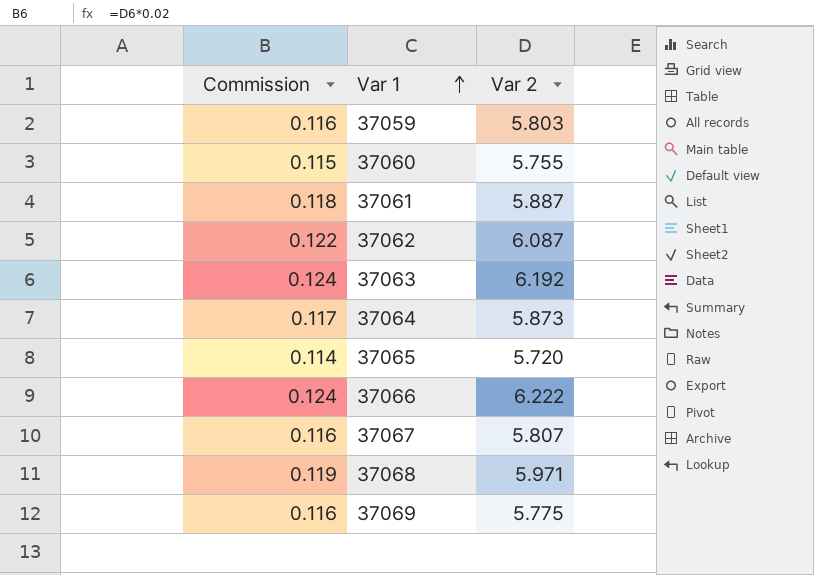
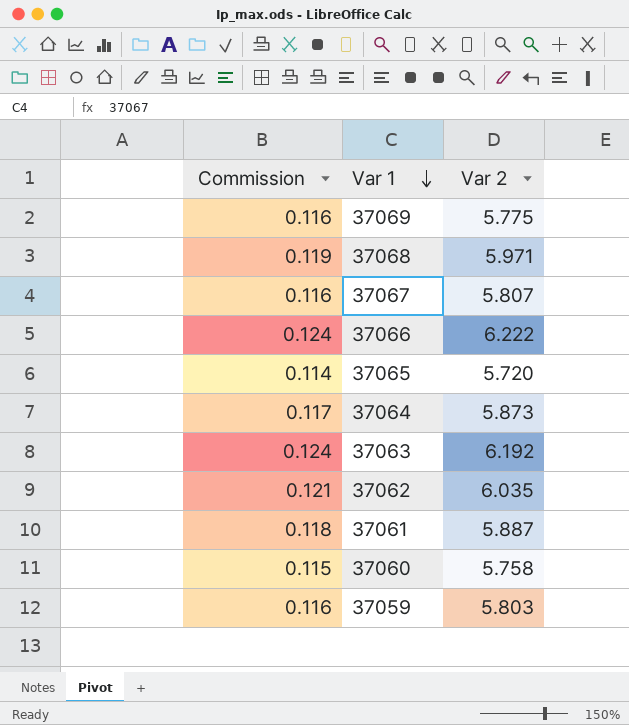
row order: Var 1 ascending -> Var 1 descending
37062 | Commission: 0.122 -> 0.121
37062 | Var 2: 6.087 -> 6.035
37060 | Var 2: 5.755 -> 5.758

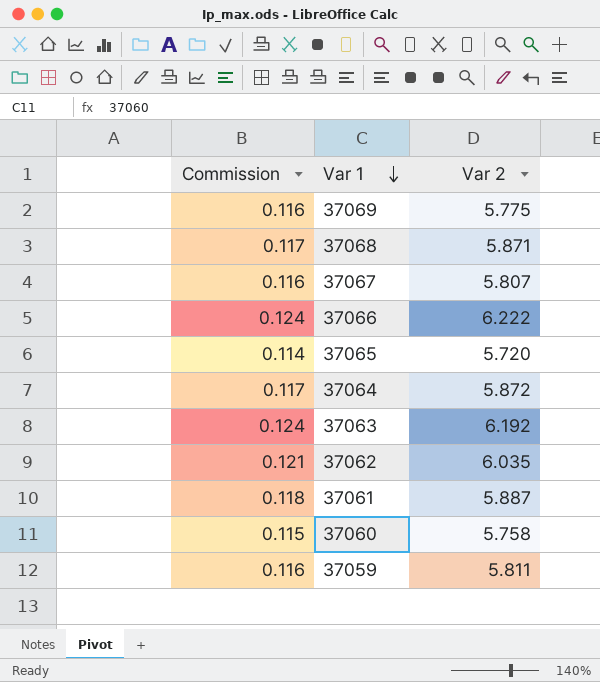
37068 | Commission: 0.119 -> 0.117
37068 | Var 2: 5.971 -> 5.871
37064 | Var 2: 5.873 -> 5.872
37059 | Var 2: 5.803 -> 5.811

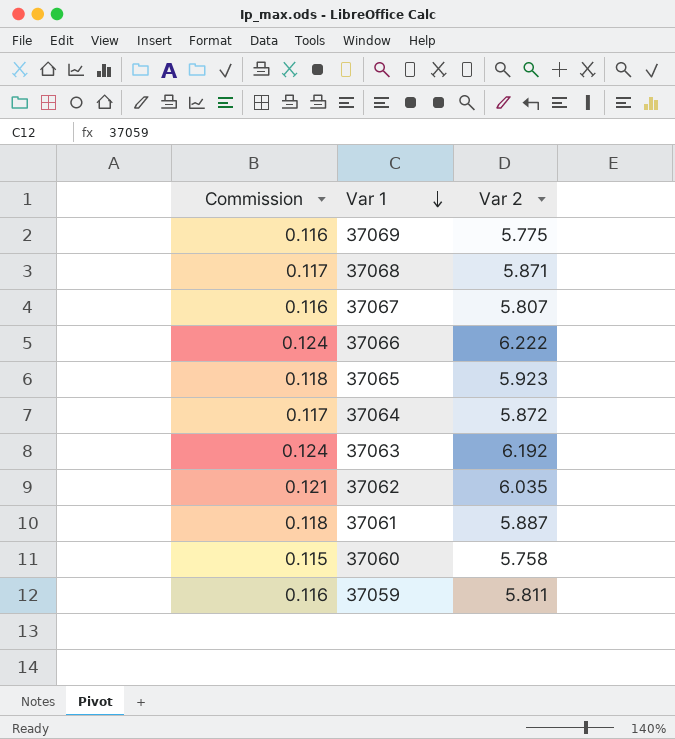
37065 | Commission: 0.114 -> 0.118
37065 | Var 2: 5.720 -> 5.923

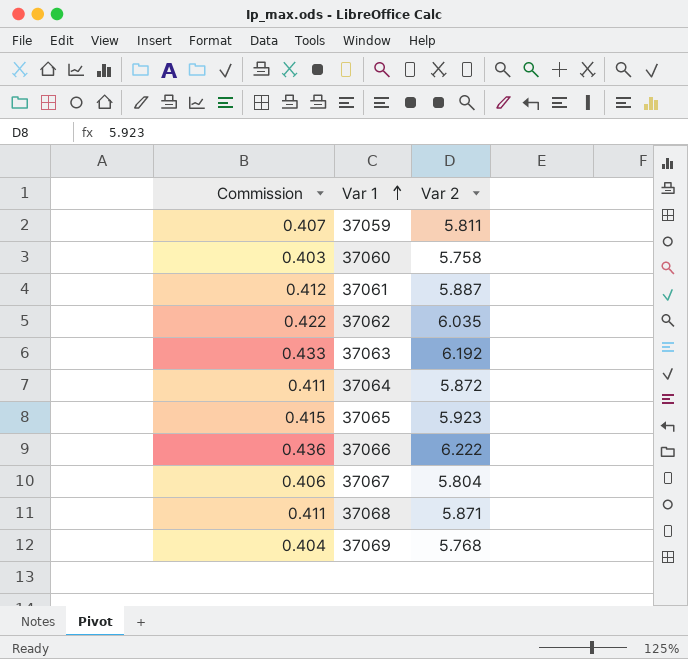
row order: Var 1 descending -> Var 1 ascending
column Commission | formula: [Var 2] * 0.02 -> [Var 2] * 0.07
37067 | Var 2: 5.807 -> 5.804
37069 | Var 2: 5.775 -> 5.768

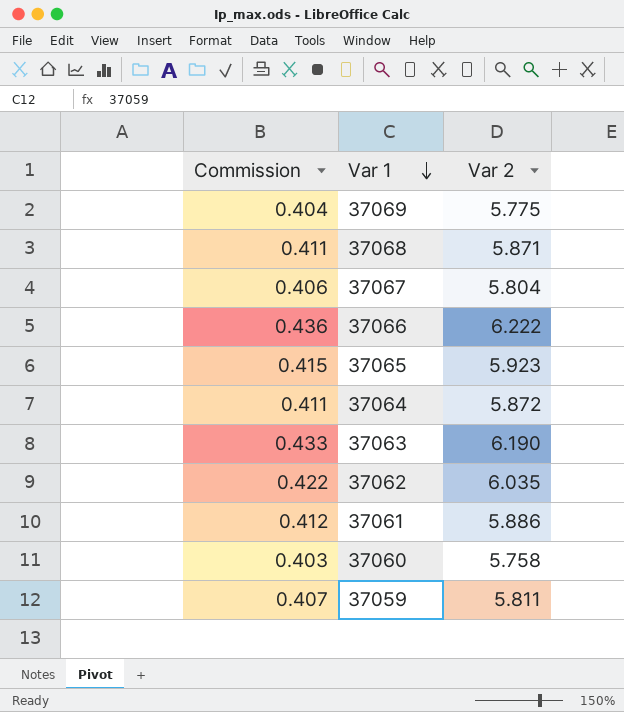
row order: Var 1 ascending -> Var 1 descending
37069 | Var 2: 5.768 -> 5.775
37063 | Var 2: 6.192 -> 6.190
37061 | Var 2: 5.887 -> 5.886

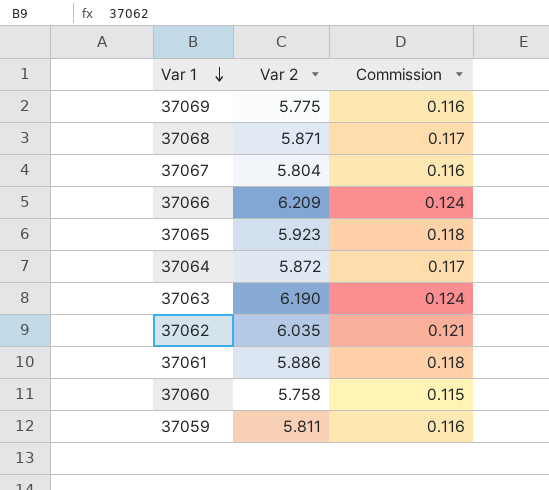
column Commission | formula: [Var 2] * 0.07 -> [Var 2] * 0.02
column Commission | position: 1 -> 3
37066 | Var 2: 6.222 -> 6.209

